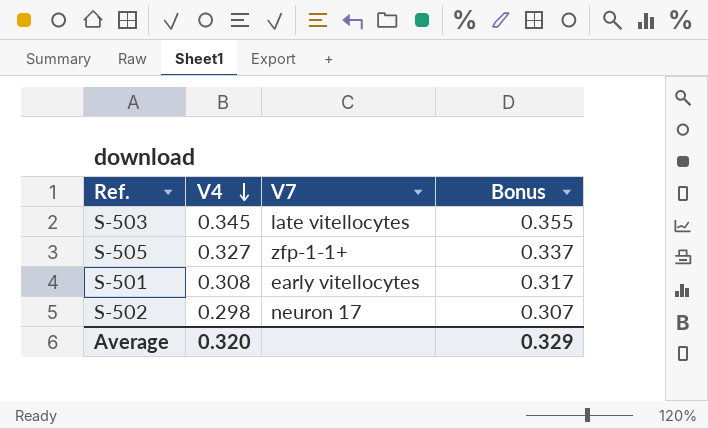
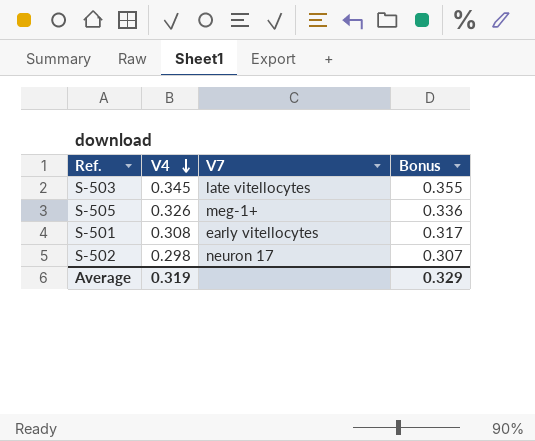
S-505 | V4: 0.327 -> 0.326
S-505 | V7: zfp-1-1+ -> meg-1+
S-505 | Bonus: 0.337 -> 0.336
Average | V4: 0.320 -> 0.319

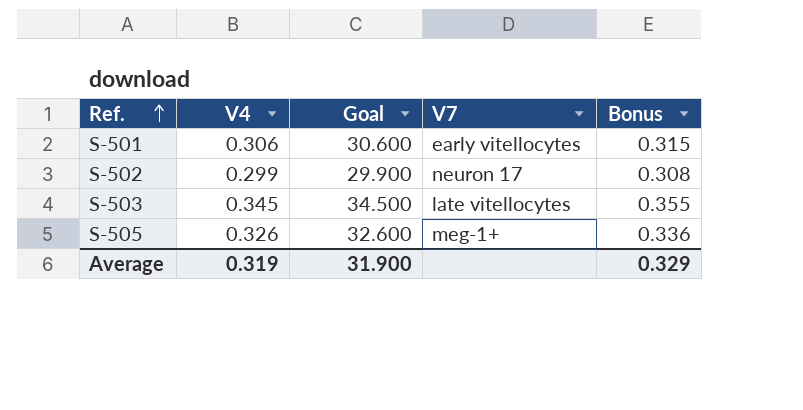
row order: V4 descending -> Ref. ascending
column Goal | formula: none -> [V4] * 100
S-501 | V4: 0.308 -> 0.306
S-501 | Bonus: 0.317 -> 0.315
S-502 | V4: 0.298 -> 0.299
S-502 | Bonus: 0.307 -> 0.308

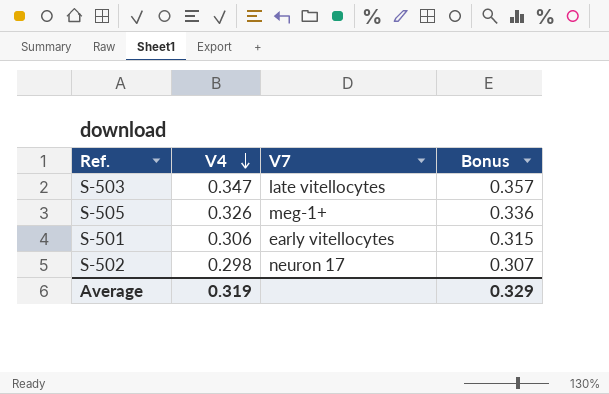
row order: Ref. ascending -> V4 descending
column Goal | formula: [V4] * 100 -> none
S-503 | V4: 0.345 -> 0.347
S-503 | Bonus: 0.355 -> 0.357
S-502 | V4: 0.299 -> 0.298
S-502 | Bonus: 0.308 -> 0.307

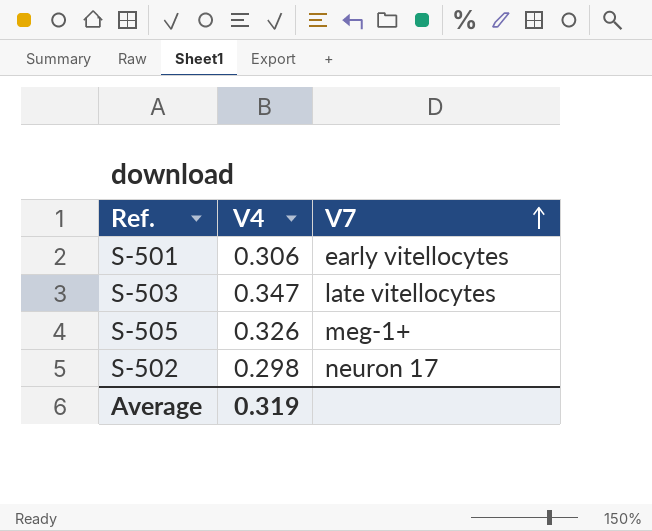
row order: V4 descending -> V7 ascending
column Bonus | formula: [V4] * 1.03 -> none

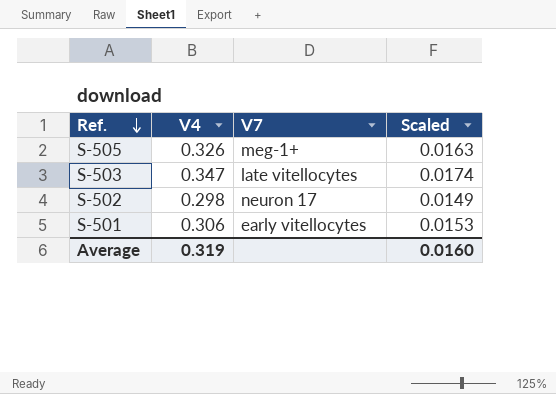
row order: V7 ascending -> Ref. descending
column Scaled | formula: none -> [V4] * 0.05

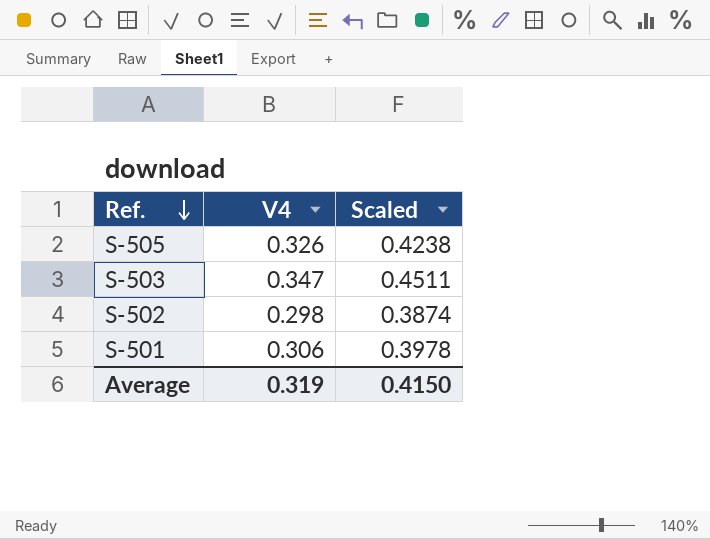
column V7 | position: 3 -> none
column Scaled | formula: [V4] * 0.05 -> [V4] * 1.3
Average | Scaled: 0.0160 -> 0.4150

